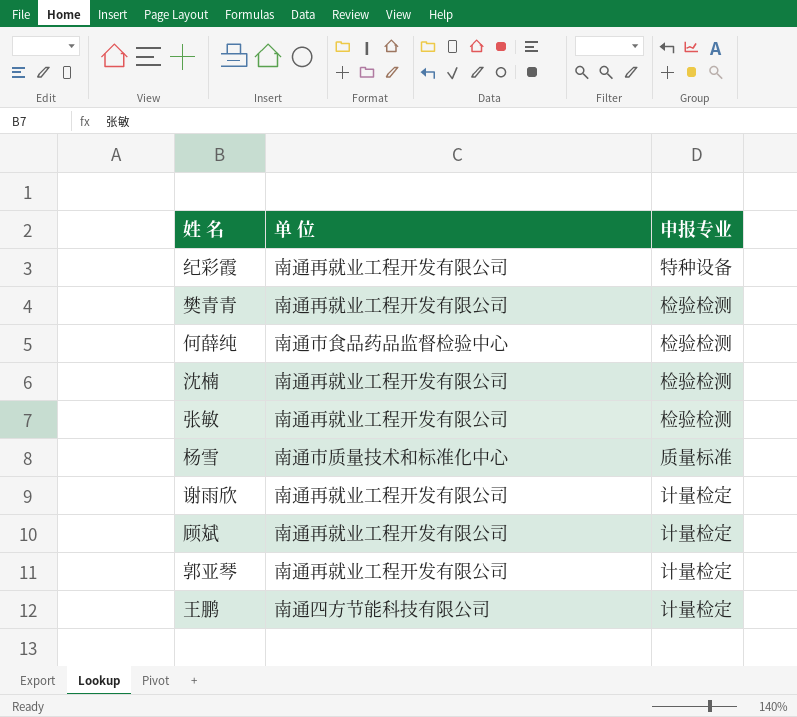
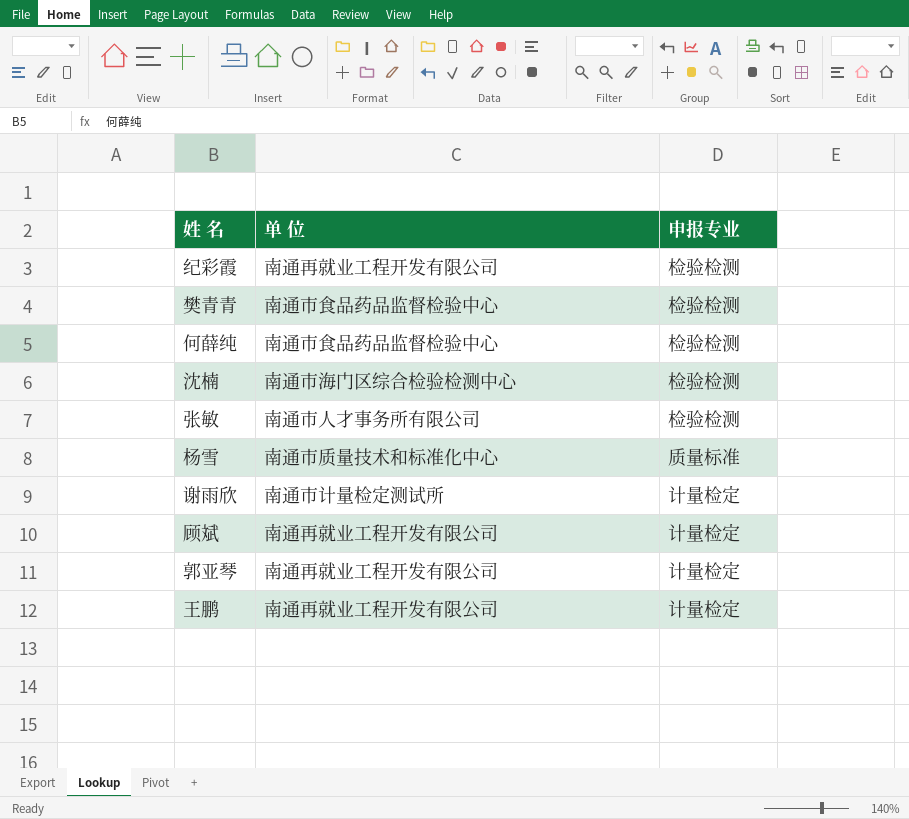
纪彩霞 | 申报专业: 特种设备 -> 检验检测
樊青青 | 单 位: 南通再就业工程开发有限公司 -> 南通市食品药品监督检验中心
沈楠 | 单 位: 南通再就业工程开发有限公司 -> 南通市海门区综合检验检测中心
张敏 | 单 位: 南通再就业工程开发有限公司 -> 南通市人才事务所有限公司
谢雨欣 | 单 位: 南通再就业工程开发有限公司 -> 南通市计量检定测试所
王鹏 | 单 位: 南通四方节能科技有限公司 -> 南通再就业工程开发有限公司

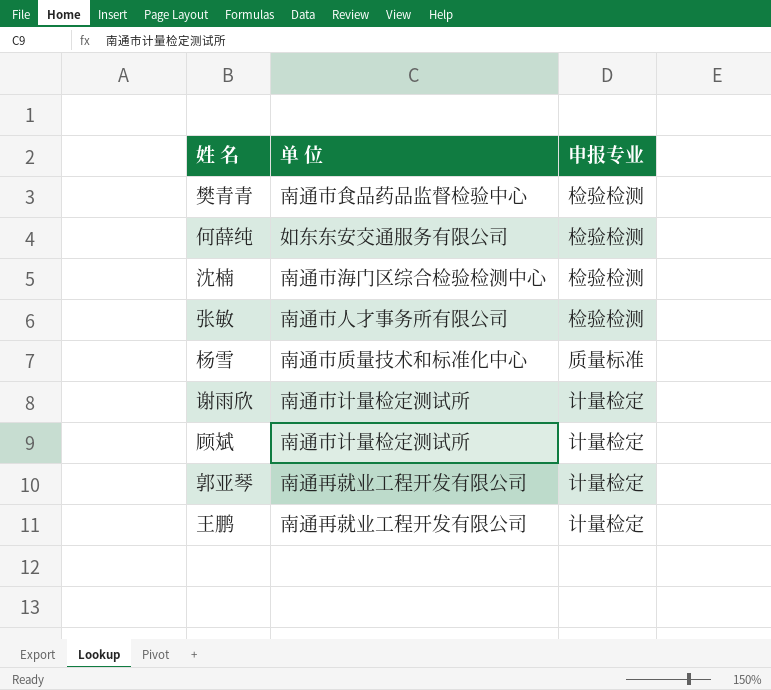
row 纪彩霞: 南通再就业工程开发有限公司 | 检验检测 -> none
何薛纯 | 单 位: 南通市食品药品监督检验中心 -> 如东东安交通服务有限公司
顾斌 | 单 位: 南通再就业工程开发有限公司 -> 南通市计量检定测试所

